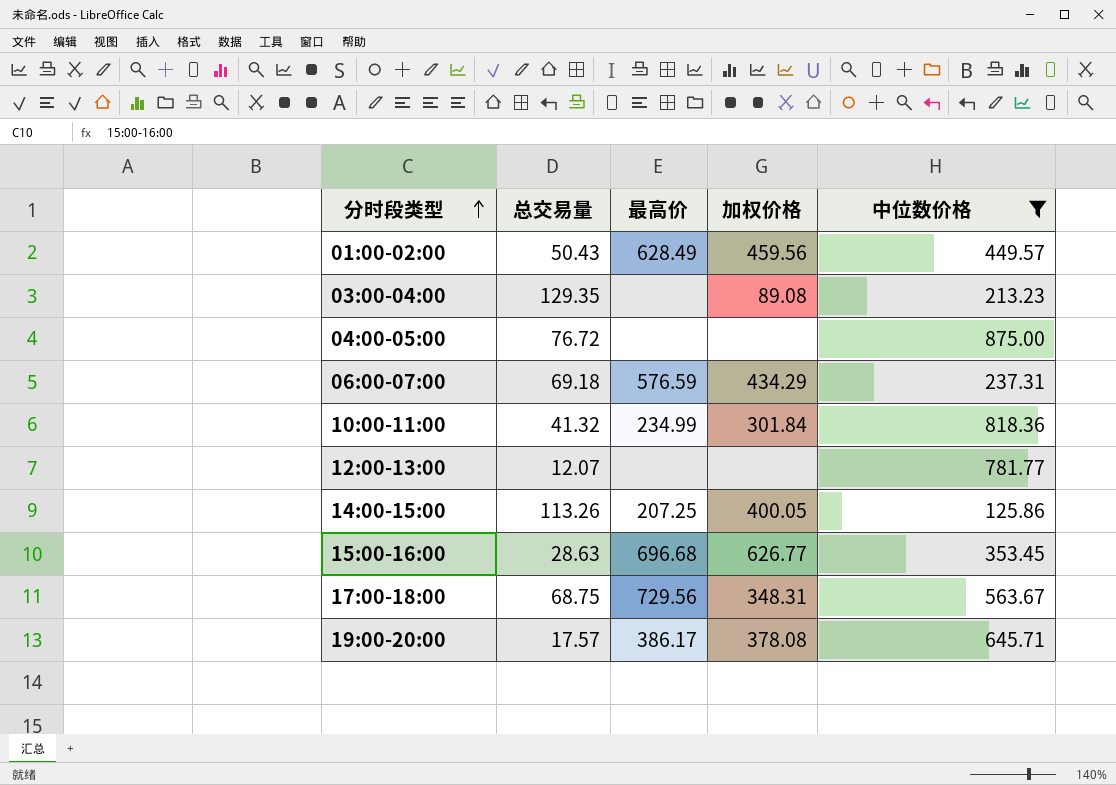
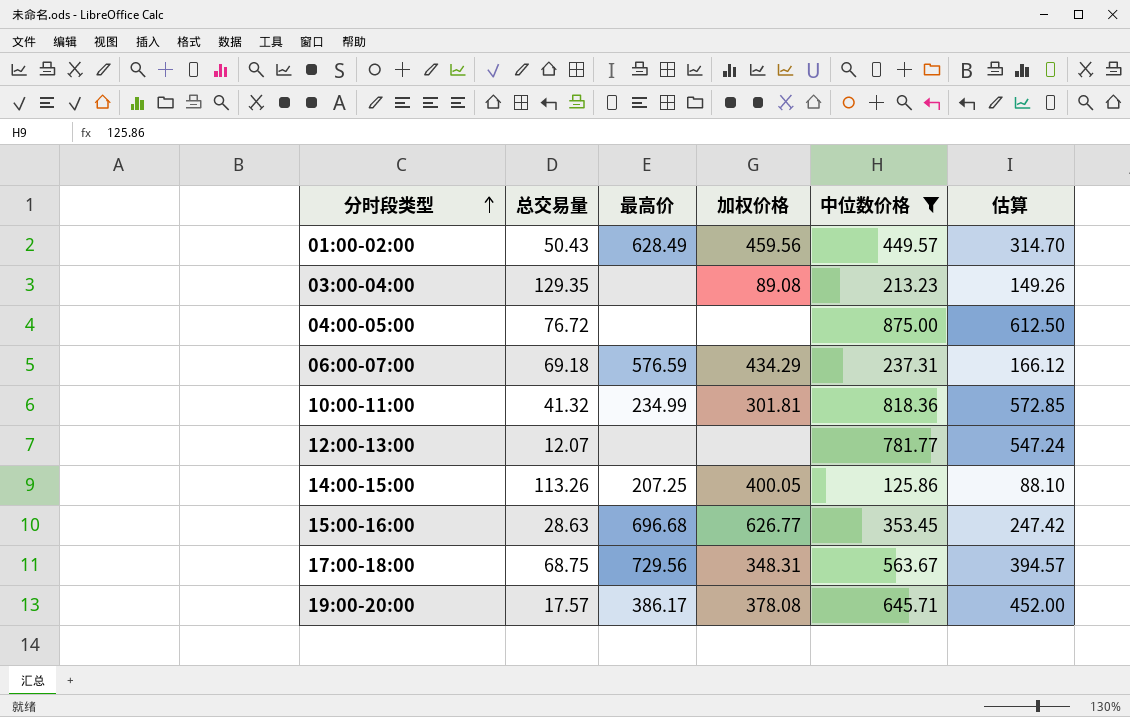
column 估算 | formula: none -> [中位数价格] * 0.7
10:00-11:00 | 加权价格: 301.84 -> 301.81

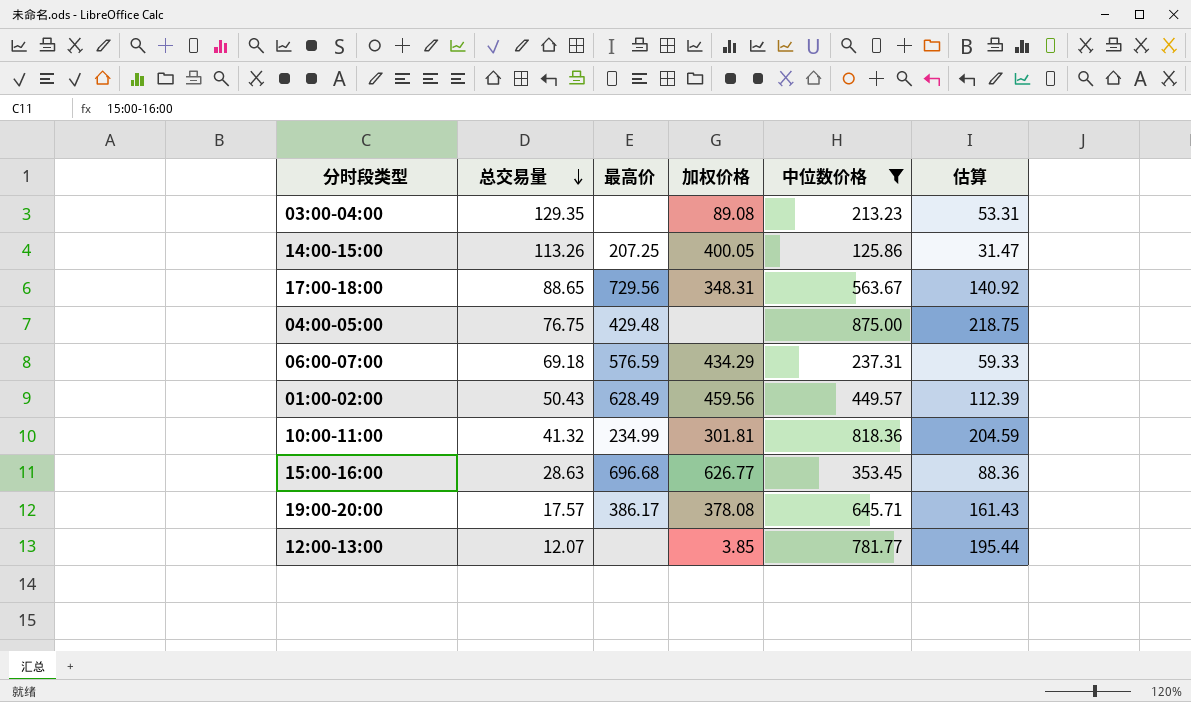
row order: 分时段类型 ascending -> 总交易量 descending
column 估算 | formula: [中位数价格] * 0.7 -> [中位数价格] * 0.25
17:00-18:00 | 总交易量: 68.75 -> 88.65
04:00-05:00 | 总交易量: 76.72 -> 76.75
04:00-05:00 | 最高价: none -> 429.48
12:00-13:00 | 加权价格: none -> 3.85

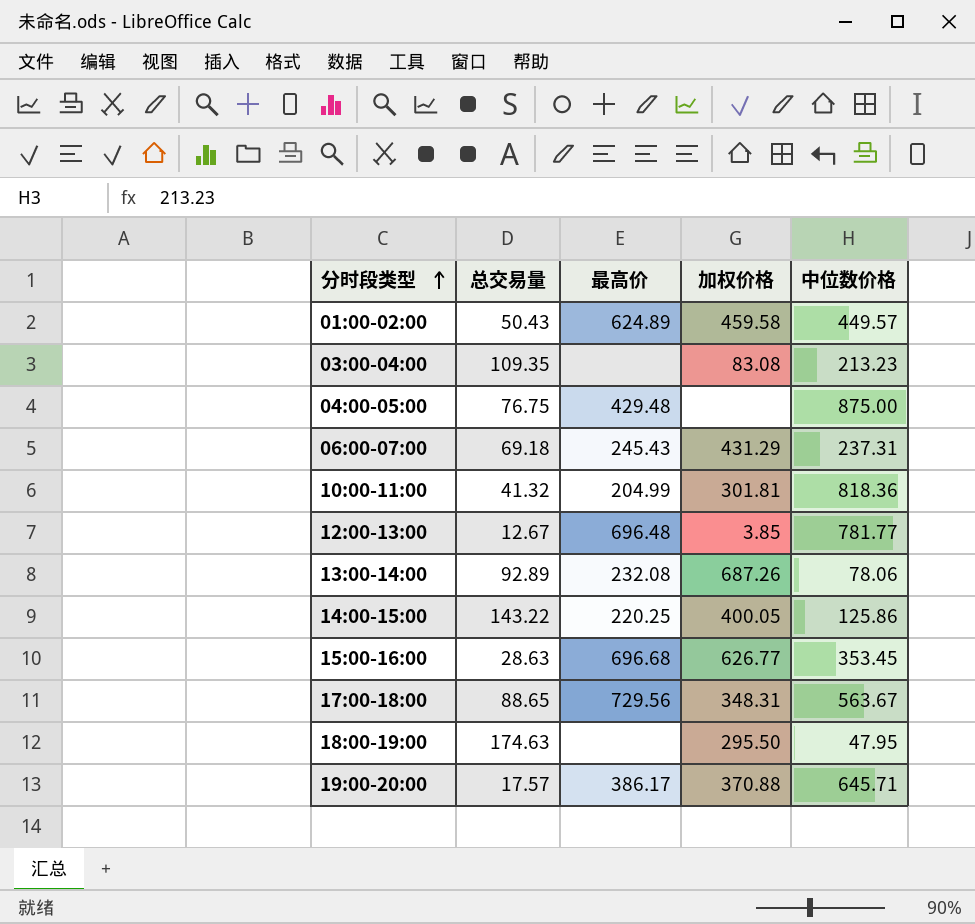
filter: 中位数价格 >= 125.86 -> none
row order: 总交易量 descending -> 分时段类型 ascending
column 估算 | formula: [中位数价格] * 0.25 -> none
01:00-02:00 | 最高价: 628.49 -> 624.89
01:00-02:00 | 加权价格: 459.56 -> 459.58
03:00-04:00 | 总交易量: 129.35 -> 109.35
03:00-04:00 | 加权价格: 89.08 -> 83.08
06:00-07:00 | 最高价: 576.59 -> 245.43
06:00-07:00 | 加权价格: 434.29 -> 431.29
10:00-11:00 | 最高价: 234.99 -> 204.99
12:00-13:00 | 总交易量: 12.07 -> 12.67
12:00-13:00 | 最高价: none -> 696.48
14:00-15:00 | 总交易量: 113.26 -> 143.22
14:00-15:00 | 最高价: 207.25 -> 220.25
19:00-20:00 | 加权价格: 378.08 -> 370.88

